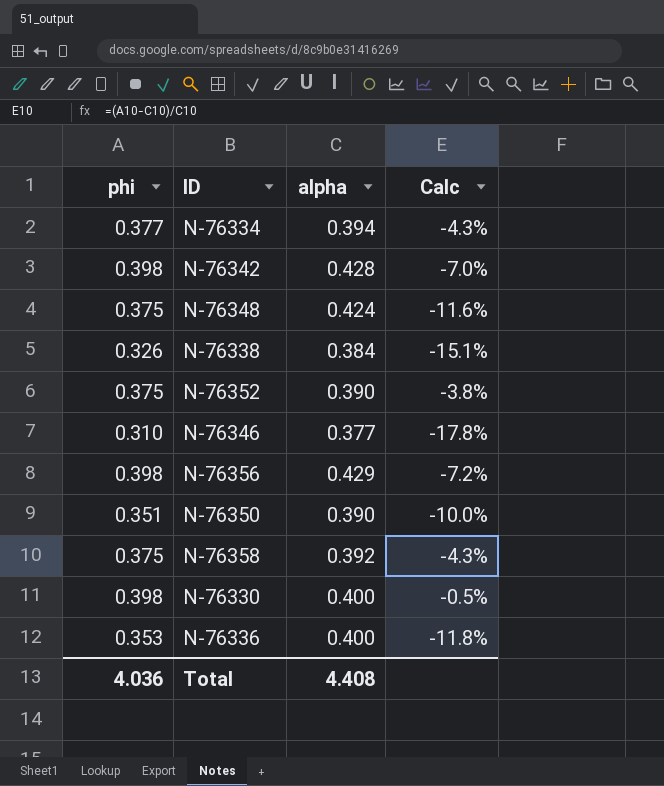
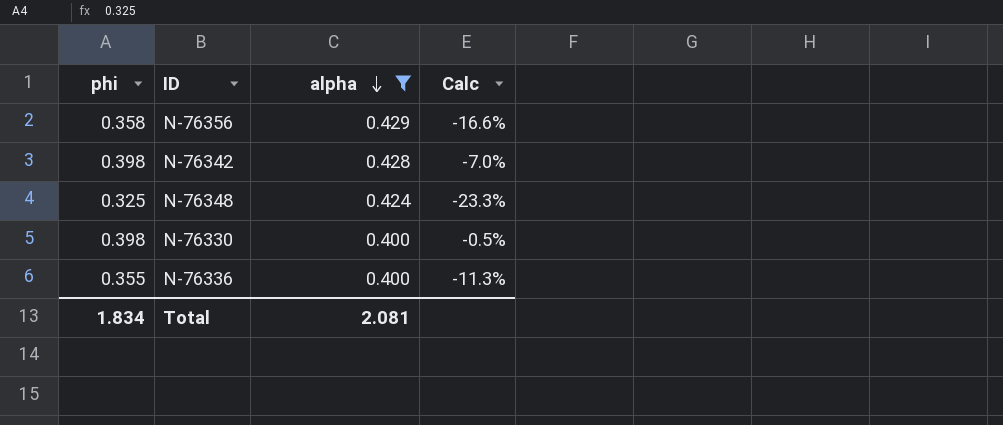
filter: none -> alpha >= 0.400
row order: none -> alpha descending
N-76356 | phi: 0.398 -> 0.358
N-76356 | Calc: -7.2% -> -16.6%
N-76348 | phi: 0.375 -> 0.325
N-76348 | Calc: -11.6% -> -23.3%
N-76336 | phi: 0.353 -> 0.355
N-76336 | Calc: -11.8% -> -11.3%
Total | phi: 4.036 -> 1.834
Total | alpha: 4.408 -> 2.081

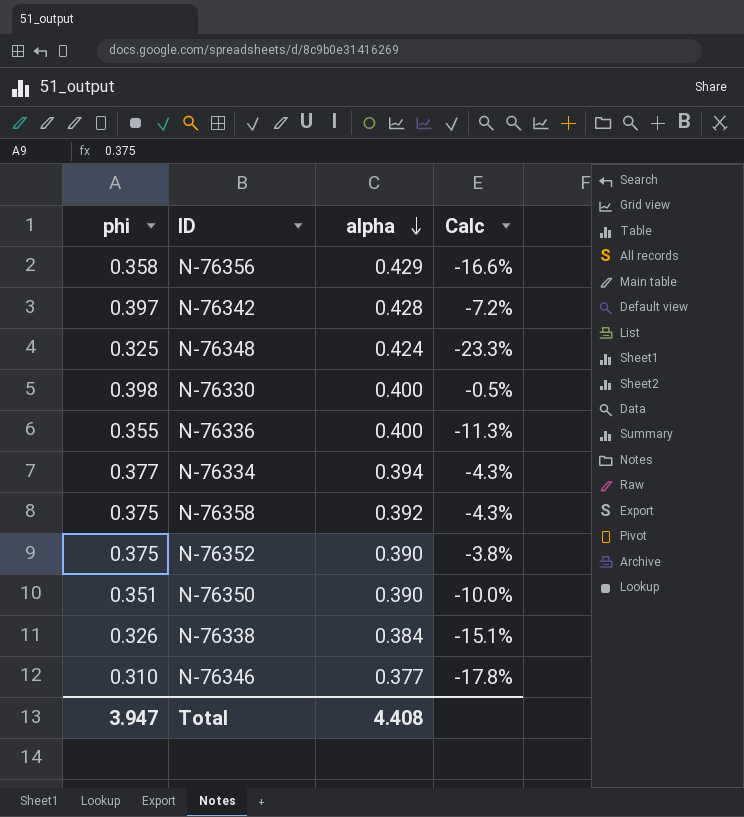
filter: alpha >= 0.400 -> none
N-76342 | phi: 0.398 -> 0.397
N-76342 | Calc: -7.0% -> -7.2%
Total | phi: 1.834 -> 3.947
Total | alpha: 2.081 -> 4.408

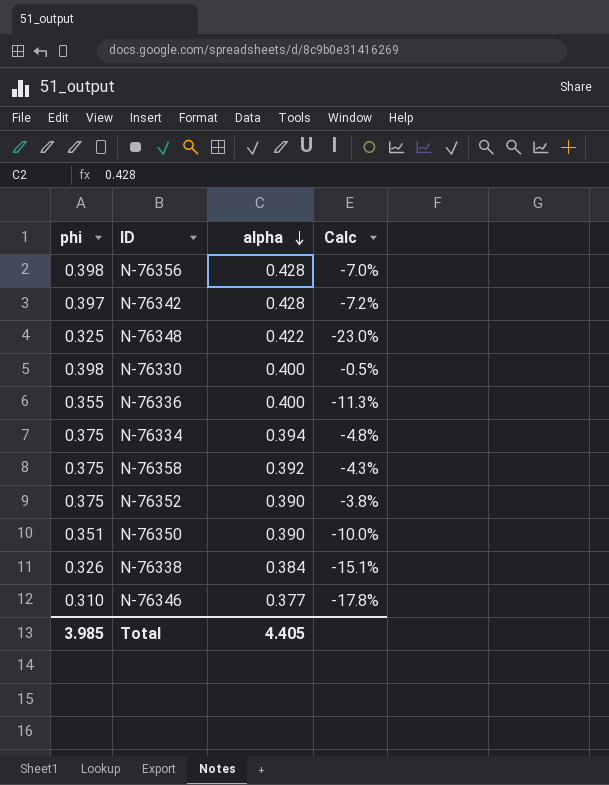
N-76356 | phi: 0.358 -> 0.398
N-76356 | alpha: 0.429 -> 0.428
N-76356 | Calc: -16.6% -> -7.0%
N-76348 | alpha: 0.424 -> 0.422
N-76348 | Calc: -23.3% -> -23.0%
N-76334 | phi: 0.377 -> 0.375
N-76334 | Calc: -4.3% -> -4.8%
Total | phi: 3.947 -> 3.985
Total | alpha: 4.408 -> 4.405

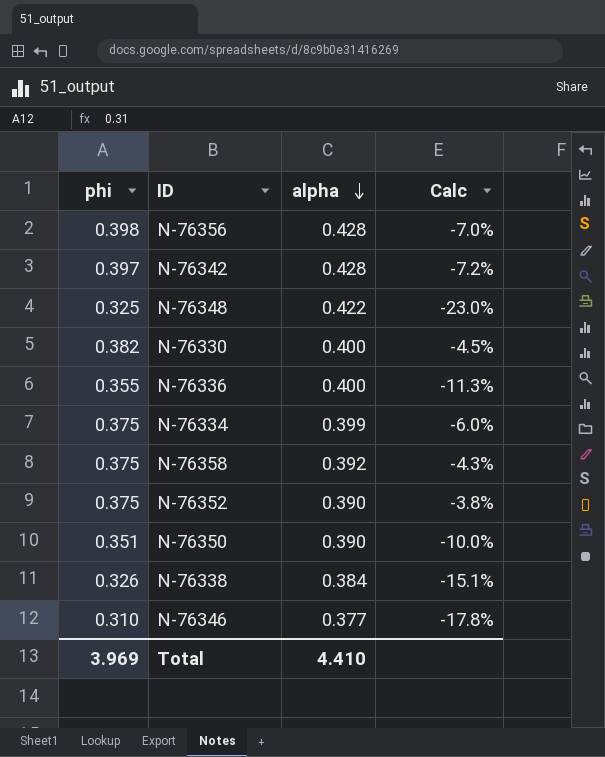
N-76330 | phi: 0.398 -> 0.382
N-76330 | Calc: -0.5% -> -4.5%
N-76334 | alpha: 0.394 -> 0.399
N-76334 | Calc: -4.8% -> -6.0%
Total | phi: 3.985 -> 3.969
Total | alpha: 4.405 -> 4.410

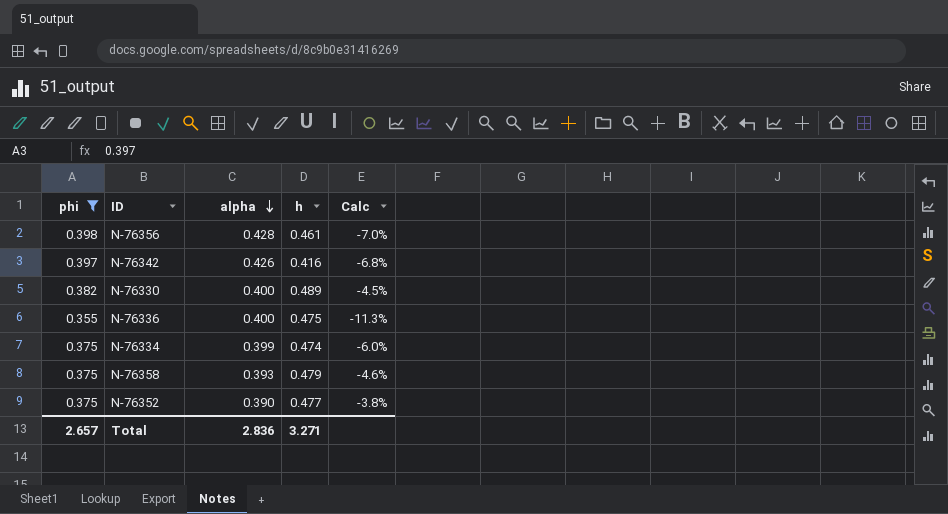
filter: none -> phi >= 0.355
column h | position: none -> 4
N-76342 | alpha: 0.428 -> 0.426
N-76342 | Calc: -7.2% -> -6.8%
N-76358 | alpha: 0.392 -> 0.393
N-76358 | Calc: -4.3% -> -4.6%
Total | phi: 3.969 -> 2.657
Total | alpha: 4.410 -> 2.836

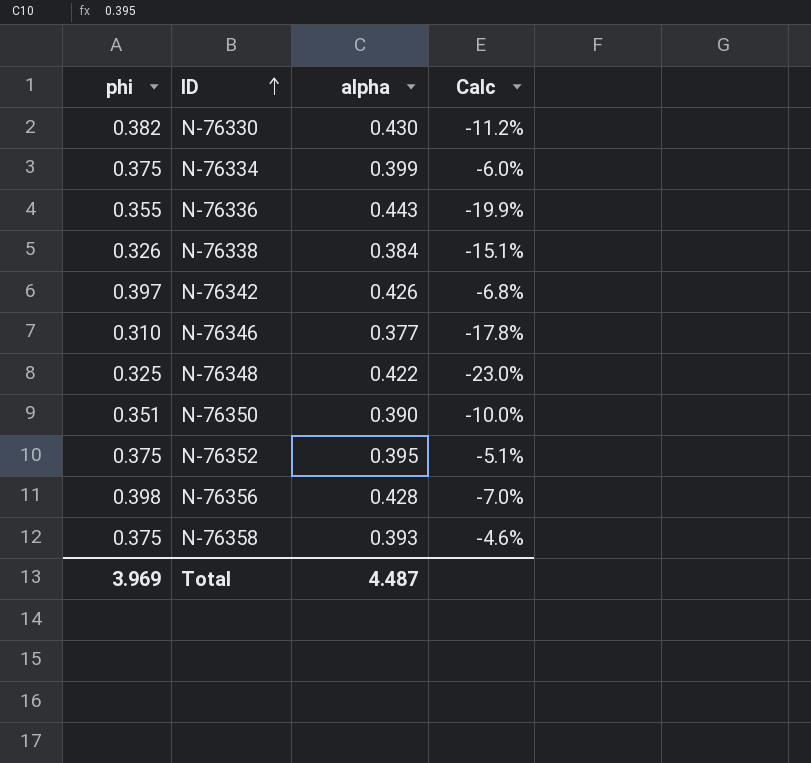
filter: phi >= 0.355 -> none
row order: alpha descending -> ID ascending
column h | position: 4 -> none
N-76330 | alpha: 0.400 -> 0.430
N-76330 | Calc: -4.5% -> -11.2%
N-76336 | alpha: 0.400 -> 0.443
N-76336 | Calc: -11.3% -> -19.9%
N-76352 | alpha: 0.390 -> 0.395
N-76352 | Calc: -3.8% -> -5.1%
Total | phi: 2.657 -> 3.969
Total | alpha: 2.836 -> 4.487

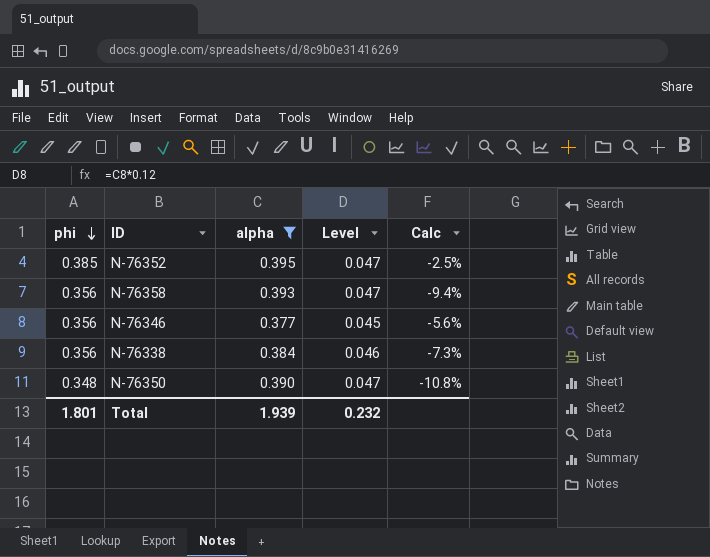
filter: none -> alpha <= 0.395
row order: ID ascending -> phi descending
column Level | formula: none -> [alpha] * 0.12
N-76352 | phi: 0.375 -> 0.385
N-76352 | Calc: -5.1% -> -2.5%
N-76358 | phi: 0.375 -> 0.356
N-76358 | Calc: -4.6% -> -9.4%
N-76346 | phi: 0.310 -> 0.356
N-76346 | Calc: -17.8% -> -5.6%
N-76338 | phi: 0.326 -> 0.356
N-76338 | Calc: -15.1% -> -7.3%
N-76350 | phi: 0.351 -> 0.348
N-76350 | Calc: -10.0% -> -10.8%
Total | phi: 3.969 -> 1.801
Total | alpha: 4.487 -> 1.939

